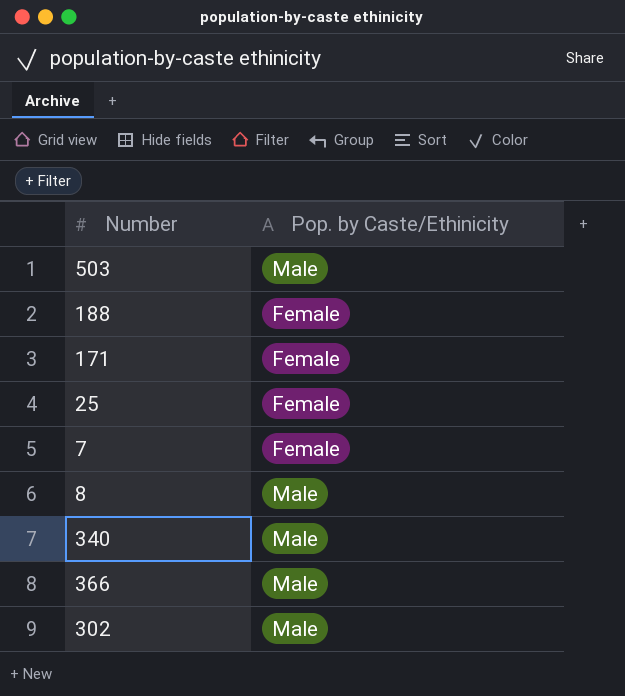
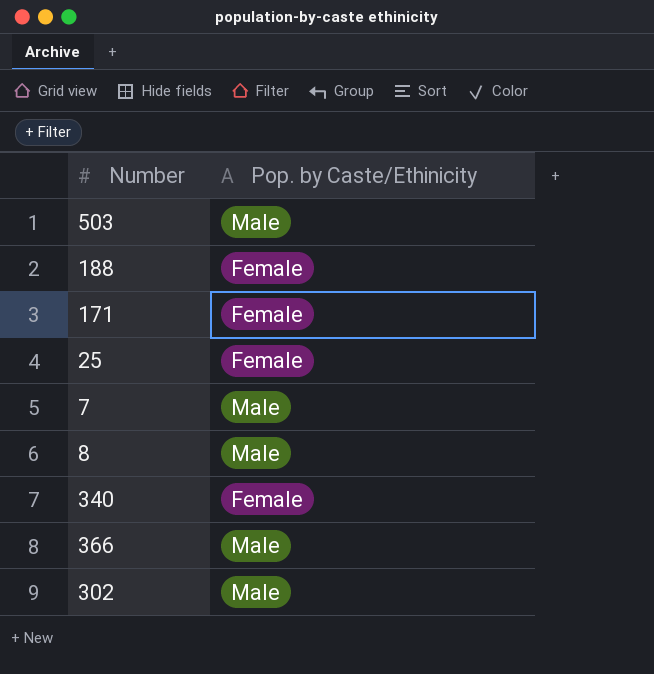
7 | Pop. by Caste/Ethinicity: Female -> Male
340 | Pop. by Caste/Ethinicity: Male -> Female

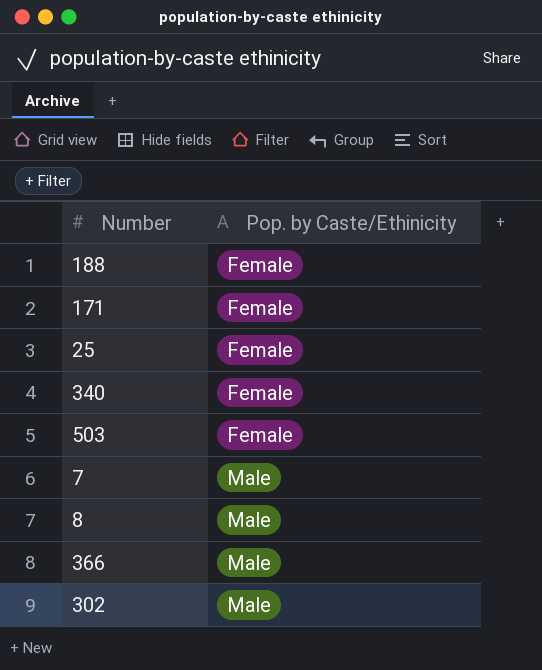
row order: none -> Pop. by Caste/Ethinicity ascending
503 | Pop. by Caste/Ethinicity: Male -> Female

